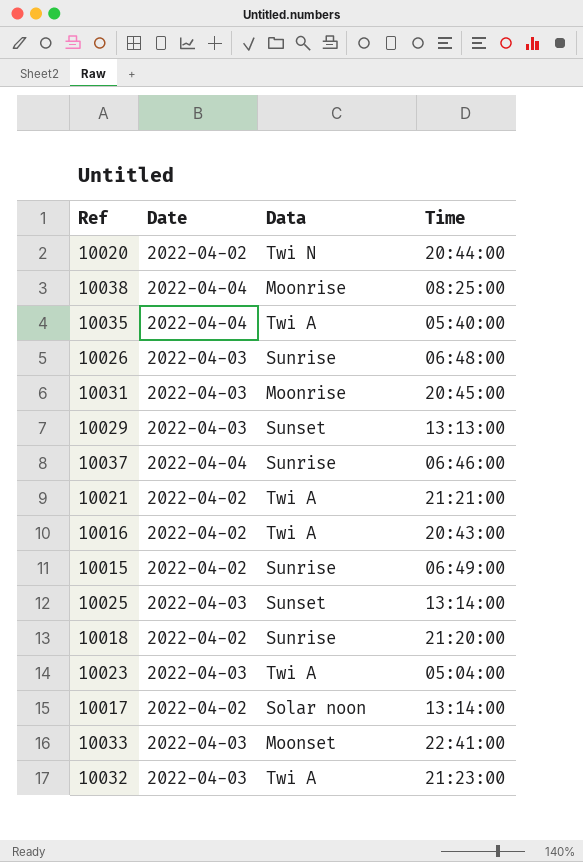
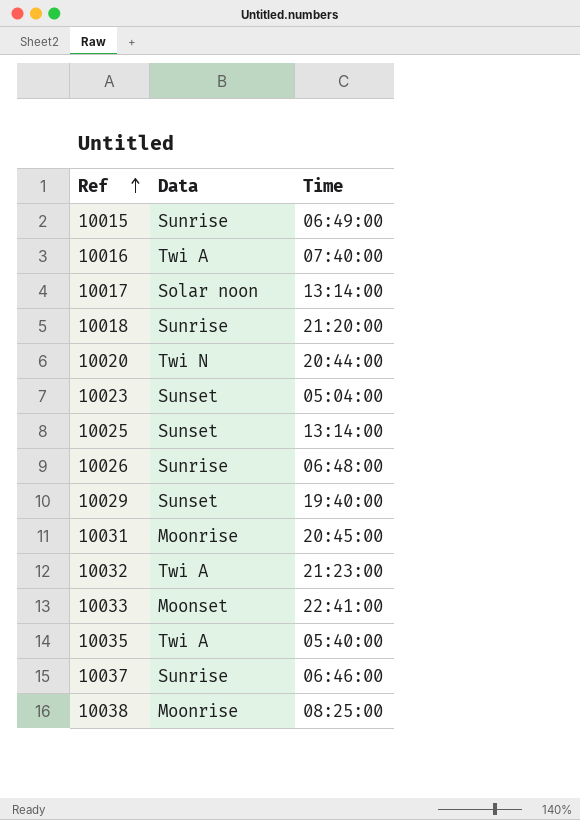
row order: none -> Ref ascending
column Date | position: 2 -> none
row 10021: 2022-04-02 | Twi A | 21:21:00 -> none
10016 | Time: 20:43:00 -> 07:40:00
10023 | Data: Twi A -> Sunset
10029 | Time: 13:13:00 -> 19:40:00

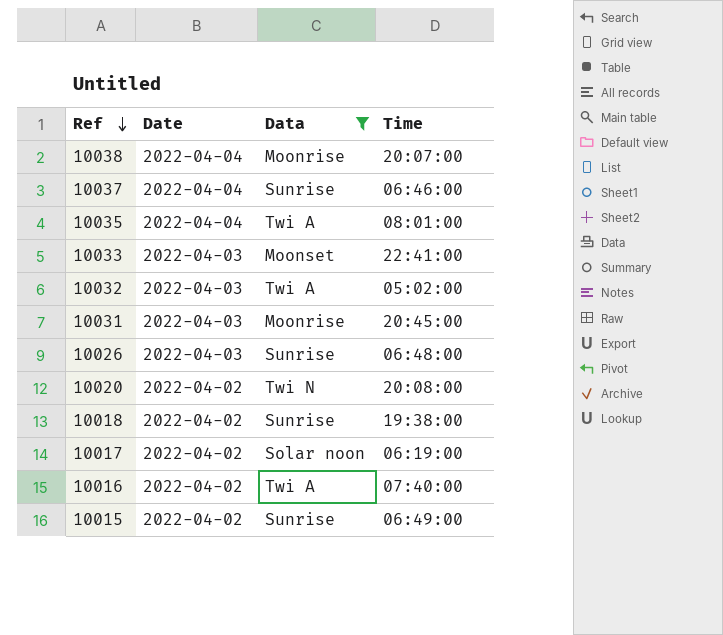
filter: none -> Data != Sunset
row order: Ref ascending -> Ref descending
column Date | position: none -> 2
10038 | Time: 08:25:00 -> 20:07:00
10035 | Time: 05:40:00 -> 08:01:00
10032 | Time: 21:23:00 -> 05:02:00
10020 | Time: 20:44:00 -> 20:08:00
10018 | Time: 21:20:00 -> 19:38:00
10017 | Time: 13:14:00 -> 06:19:00

